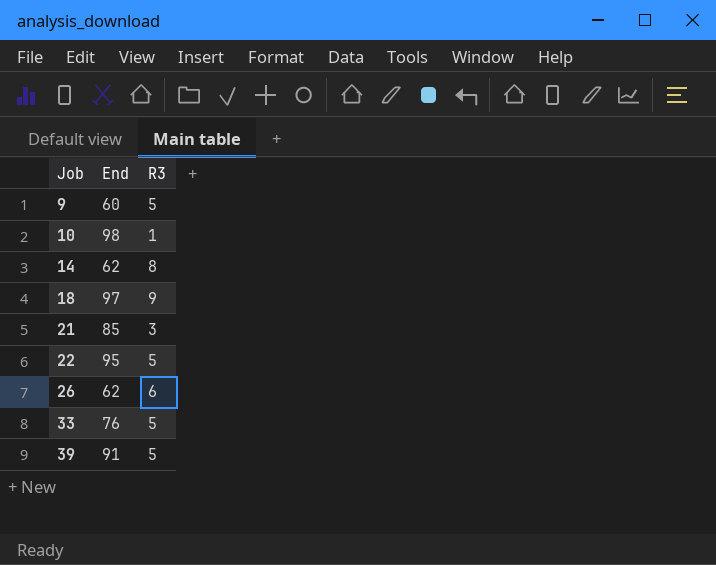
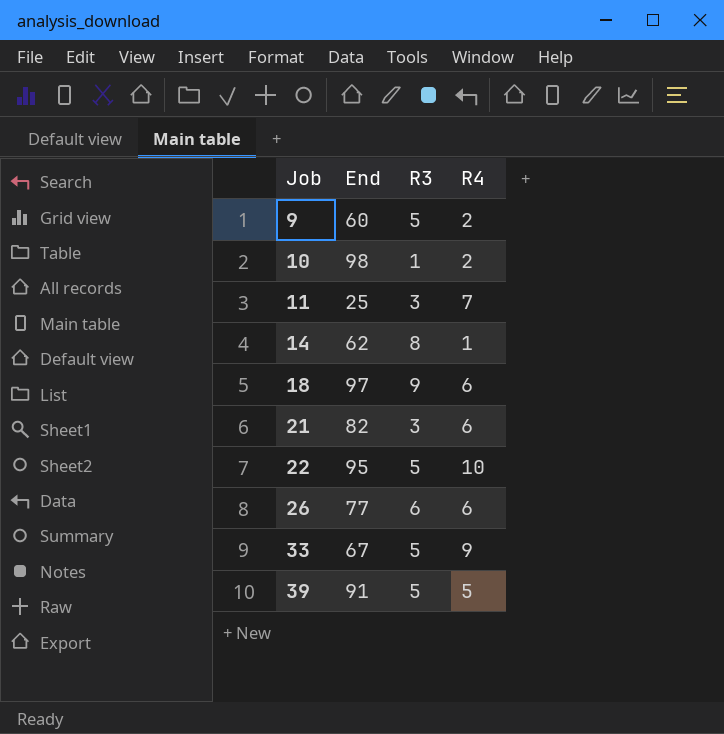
column R4 | position: none -> 4
row 11: none -> 25 | 3 | 7
21 | End: 85 -> 82
26 | End: 62 -> 77
33 | End: 76 -> 67

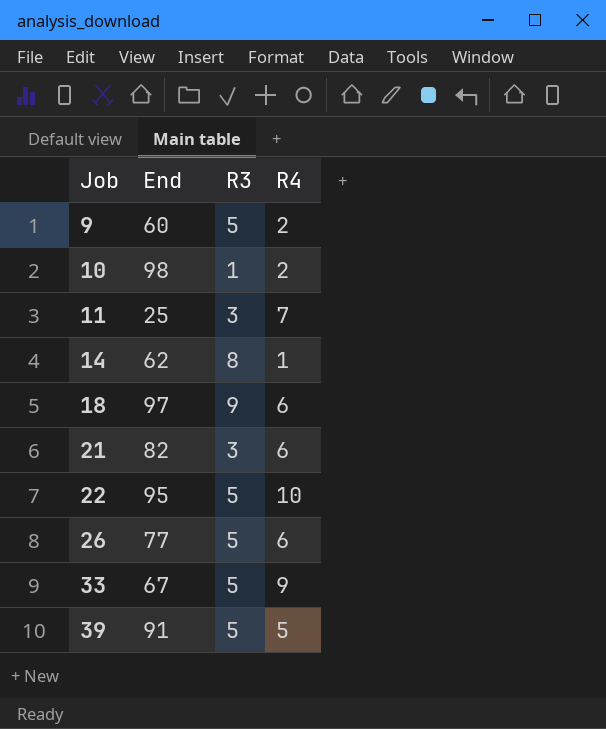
26 | R3: 6 -> 5

